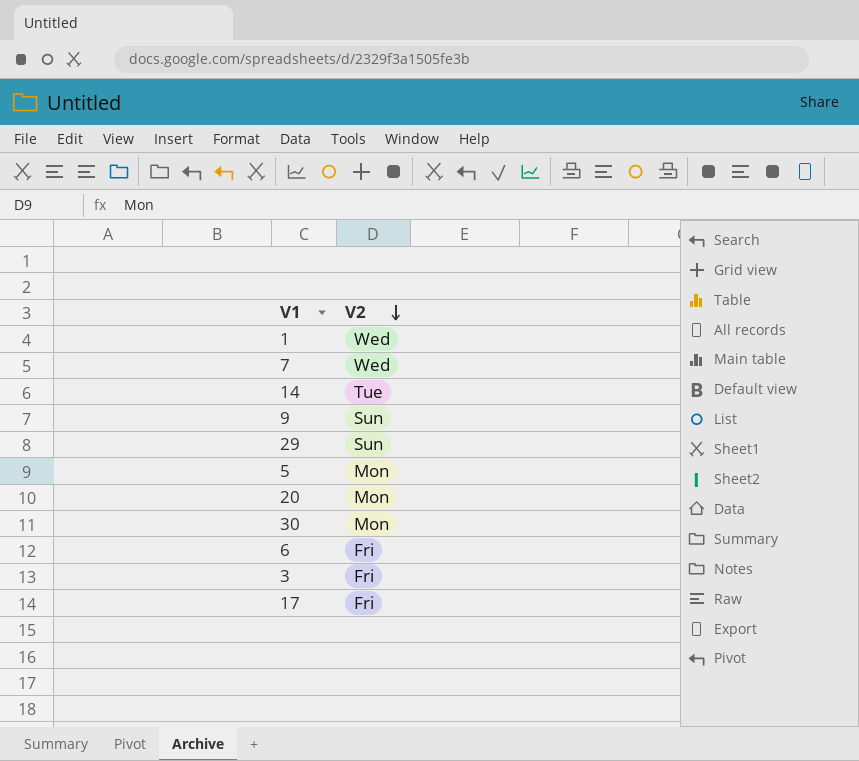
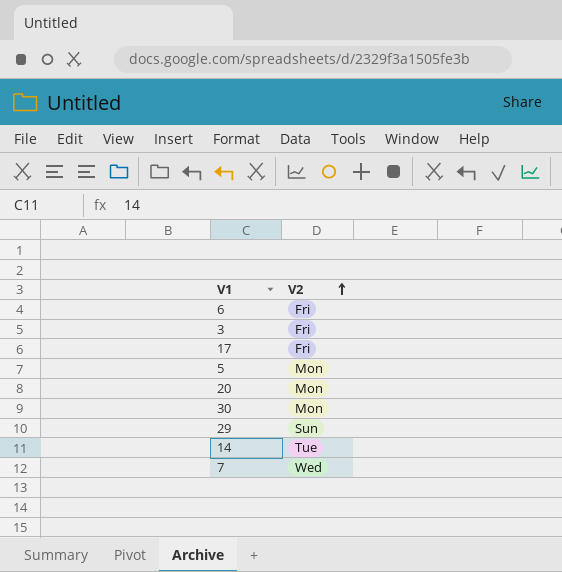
row order: V2 descending -> V2 ascending
row 1: Wed -> none
row 9: Sun -> none

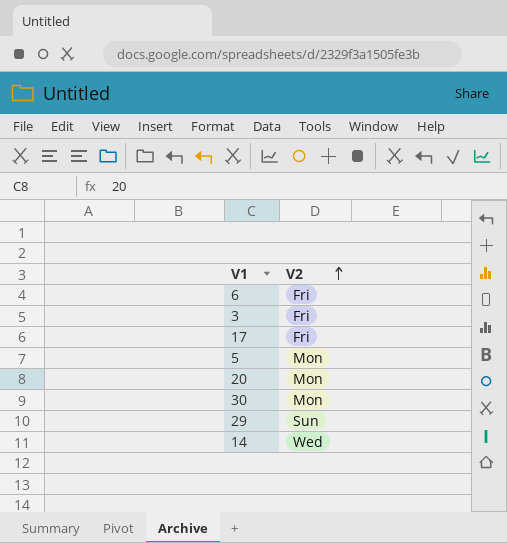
row 7: Wed -> none
14 | V2: Tue -> Wed

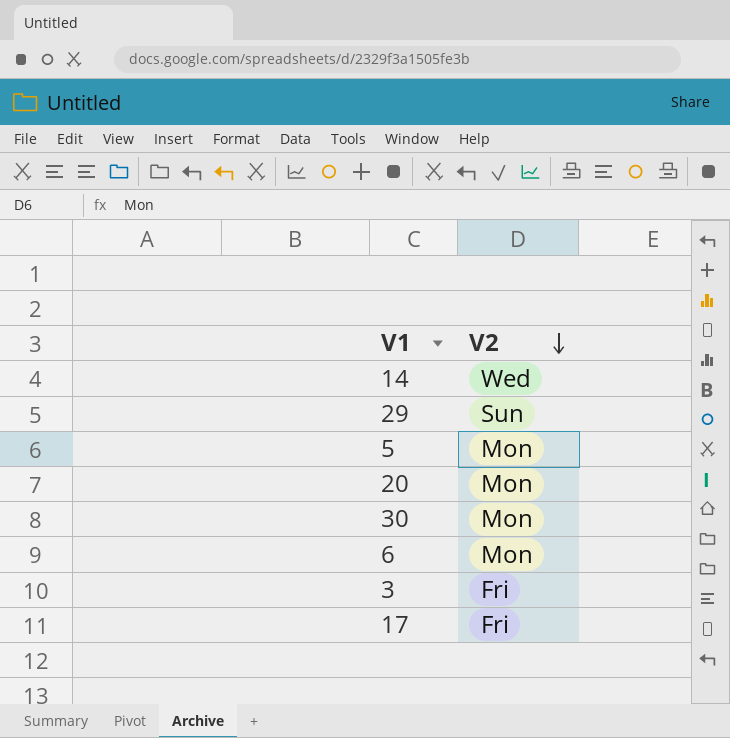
row order: V2 ascending -> V2 descending
6 | V2: Fri -> Mon

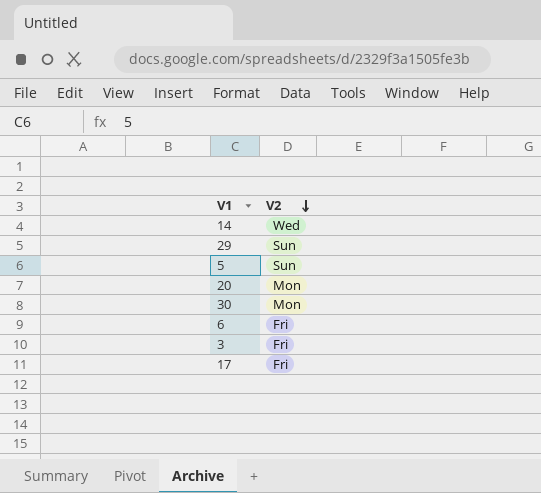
5 | V2: Mon -> Sun
6 | V2: Mon -> Fri

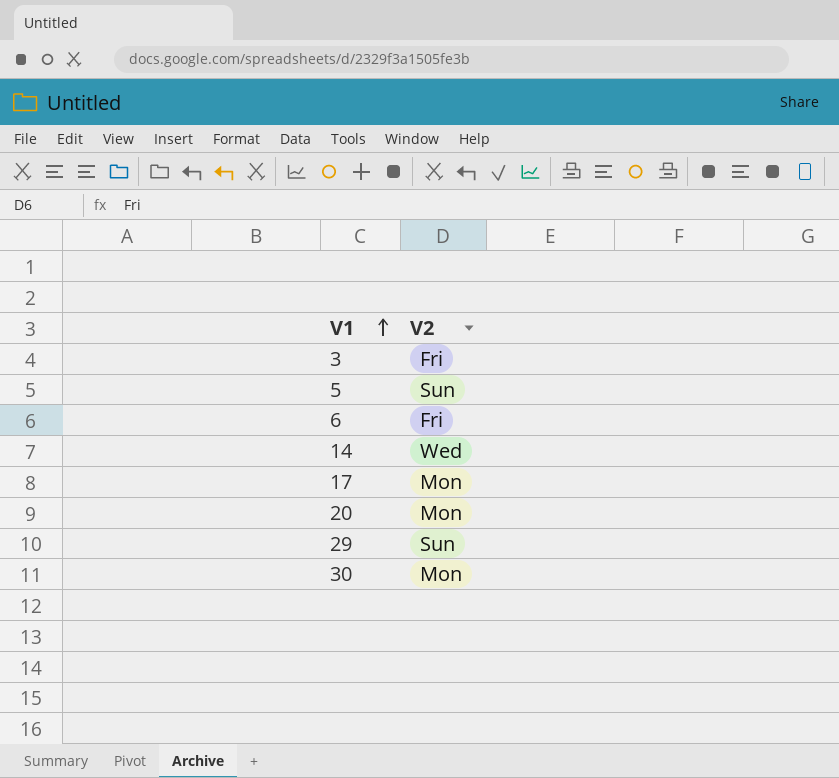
row order: V2 descending -> V1 ascending
17 | V2: Fri -> Mon

